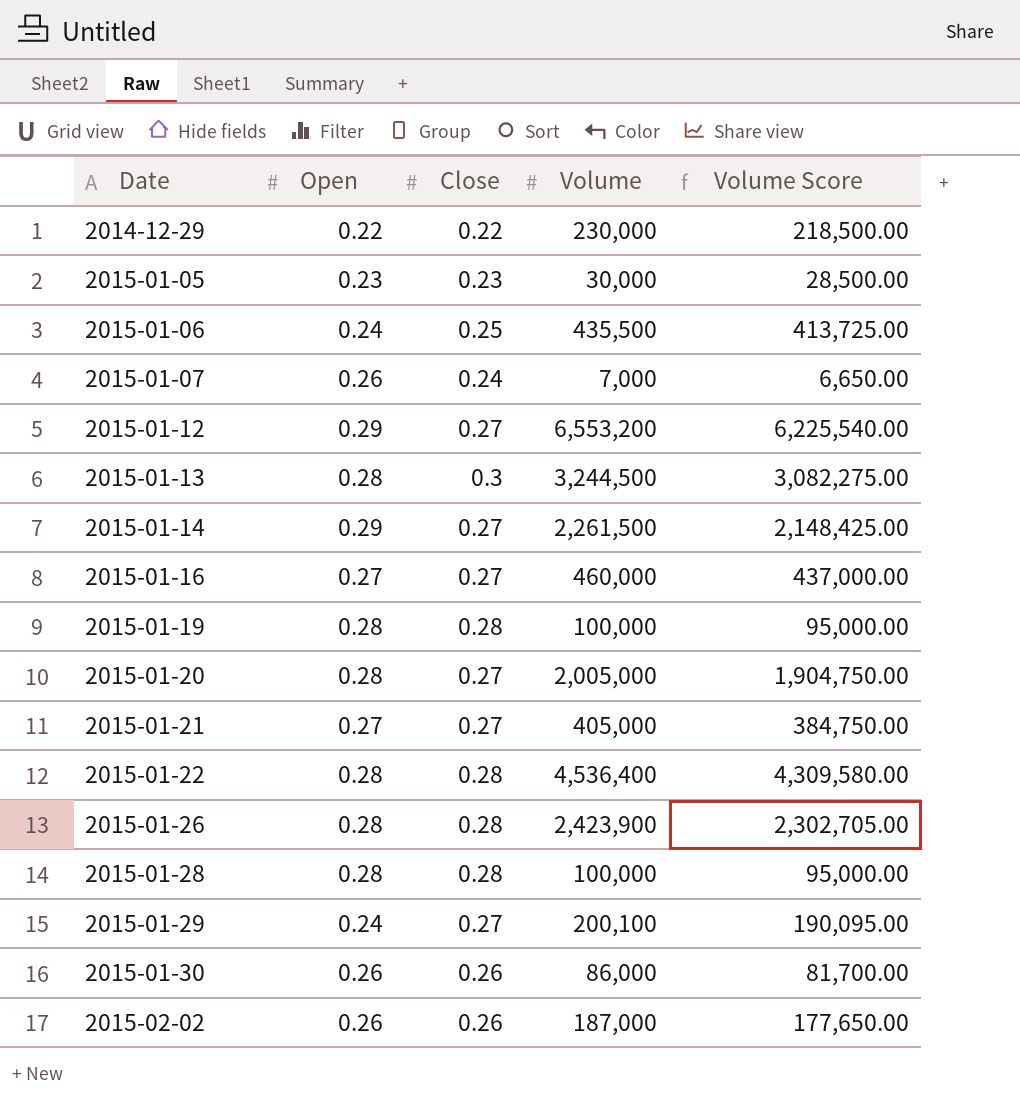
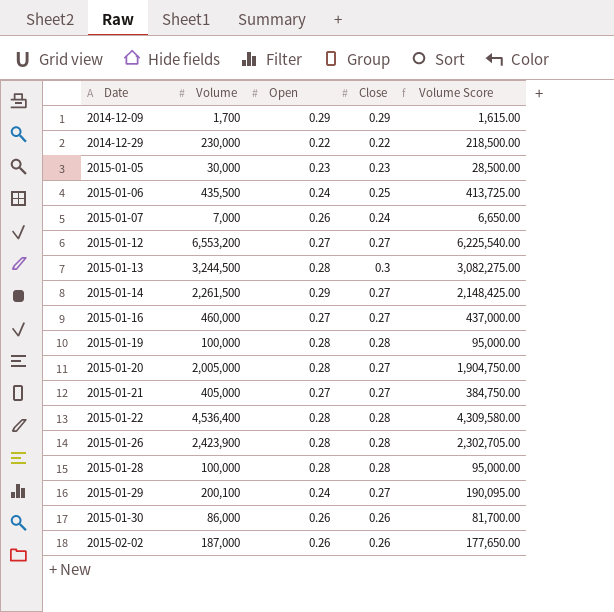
column Volume | position: 4 -> 2
row 2014-12-09: none -> 1,700 | 0.29 | 0.29 | 1,615.00
2015-01-12 | Open: 0.29 -> 0.27

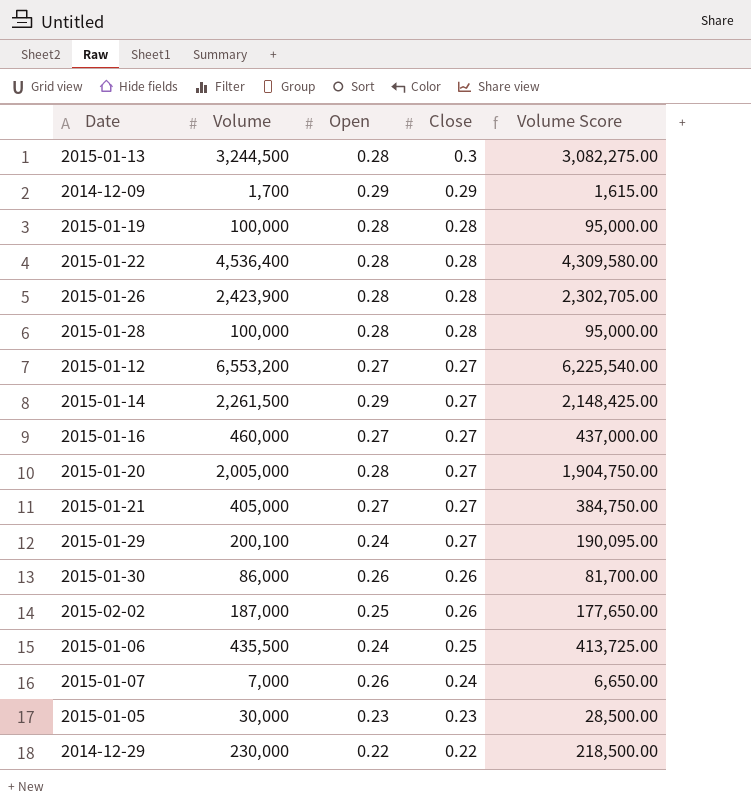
row order: Date ascending -> Close descending
2015-02-02 | Open: 0.26 -> 0.25

